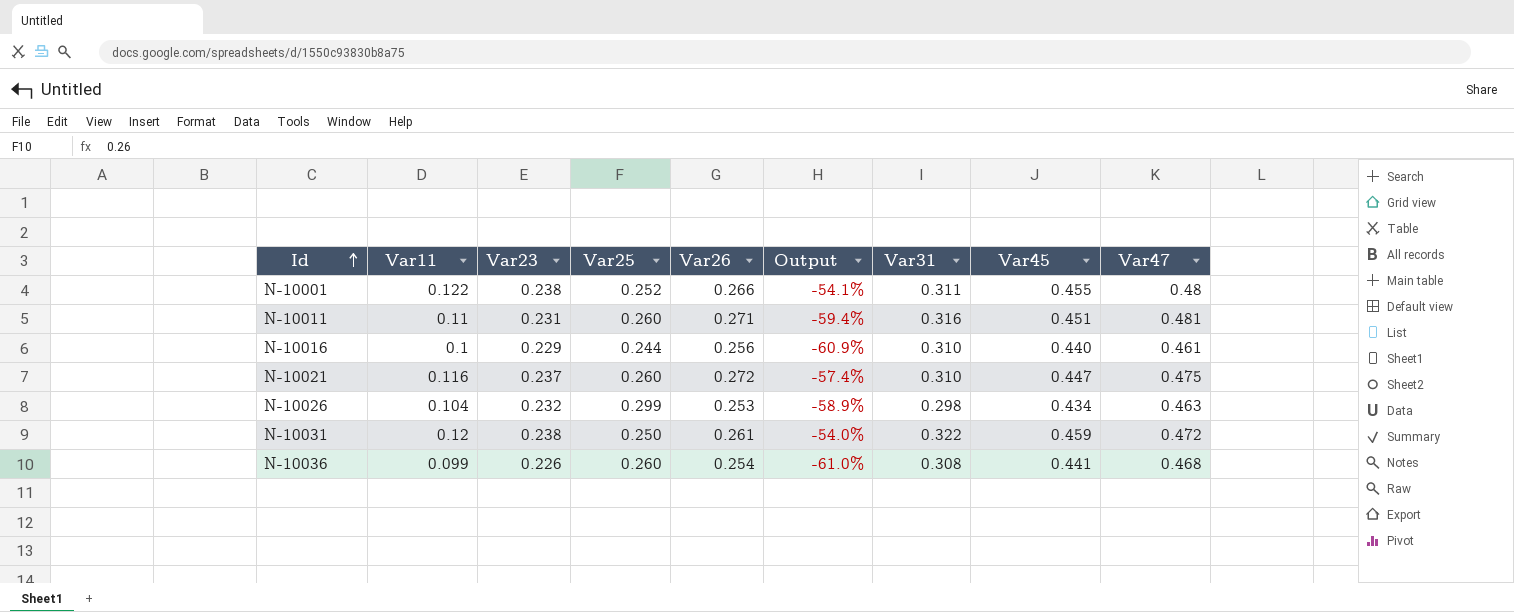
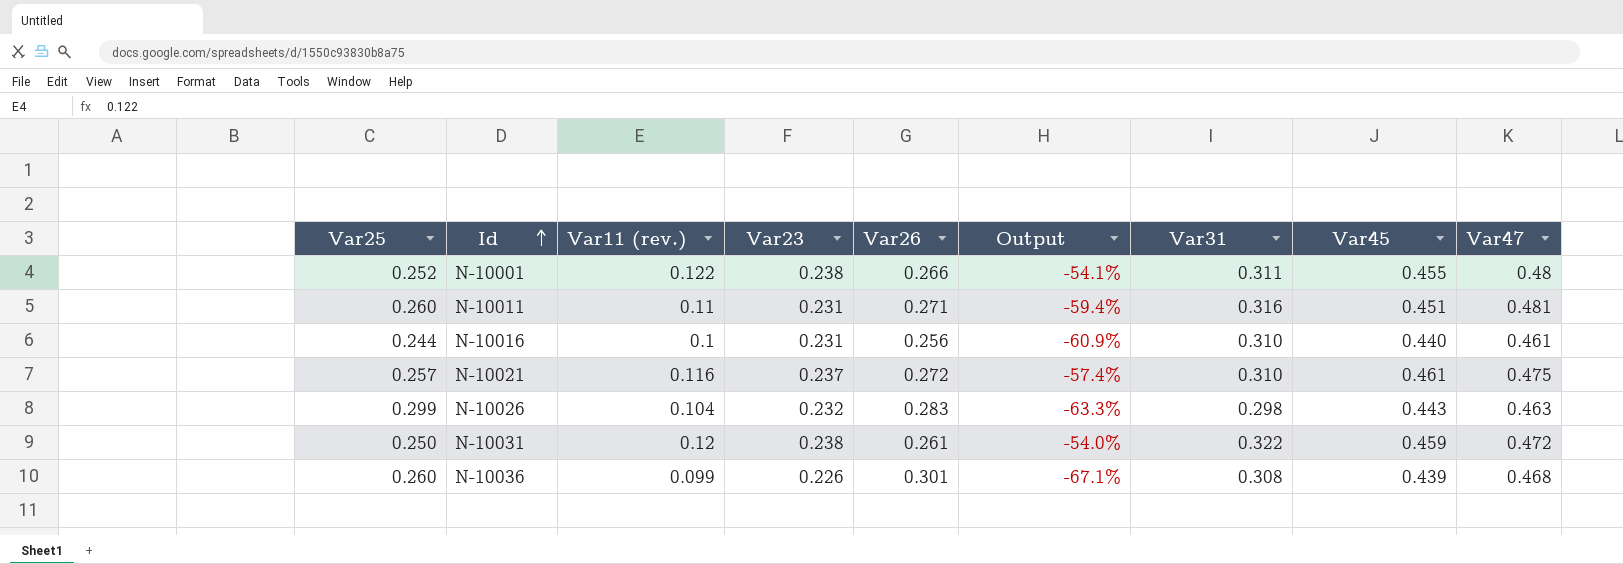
column Var25 | position: 4 -> 1
column name: Var11 -> Var11 (rev.)
N-10016 | Var23: 0.229 -> 0.231
N-10021 | Var25: 0.260 -> 0.257
N-10021 | Var45: 0.447 -> 0.461
N-10026 | Var26: 0.253 -> 0.283
N-10026 | Output: -58.9% -> -63.3%
N-10026 | Var45: 0.434 -> 0.443
N-10036 | Var26: 0.254 -> 0.301
N-10036 | Output: -61.0% -> -67.1%
N-10036 | Var45: 0.441 -> 0.439

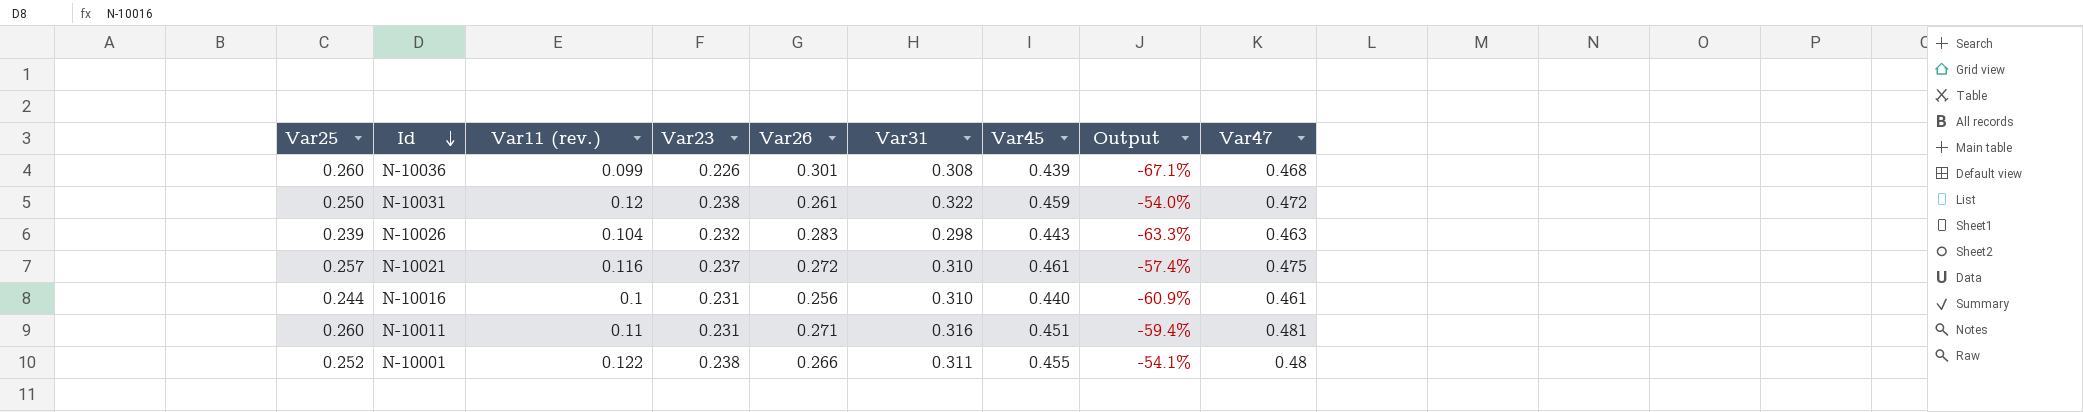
row order: Id ascending -> Id descending
column Output | position: 6 -> 8
N-10026 | Var25: 0.299 -> 0.239

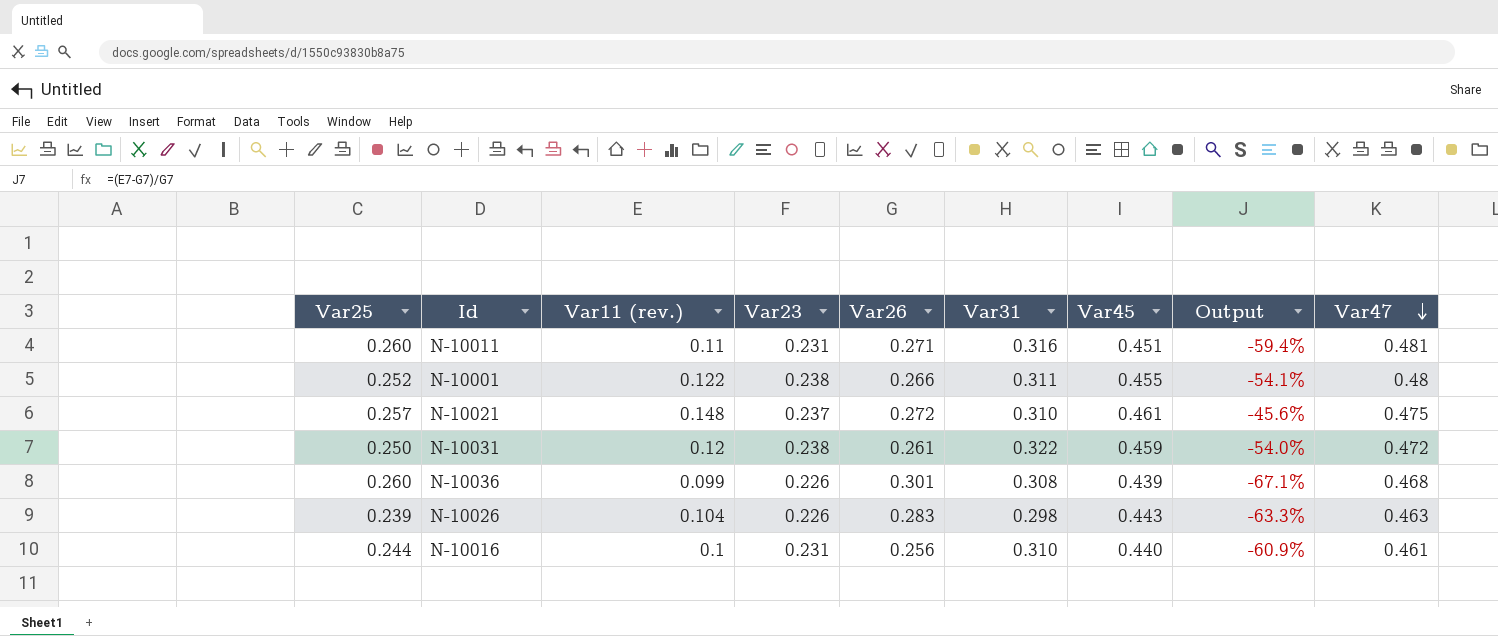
row order: Id descending -> Var47 descending
N-10021 | Var11 (rev.): 0.116 -> 0.148
N-10021 | Output: -57.4% -> -45.6%
N-10026 | Var23: 0.232 -> 0.226

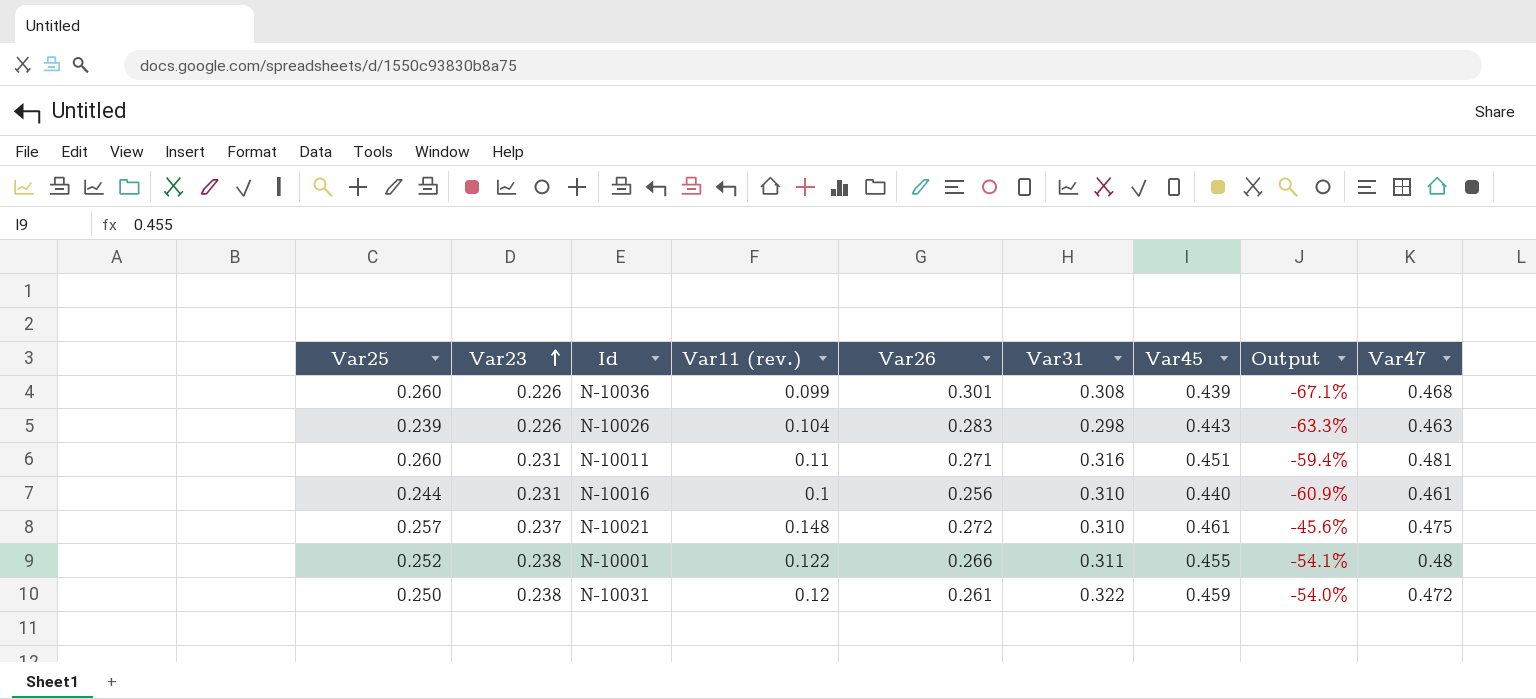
row order: Var47 descending -> Var23 ascending
column Var23 | position: 4 -> 2

